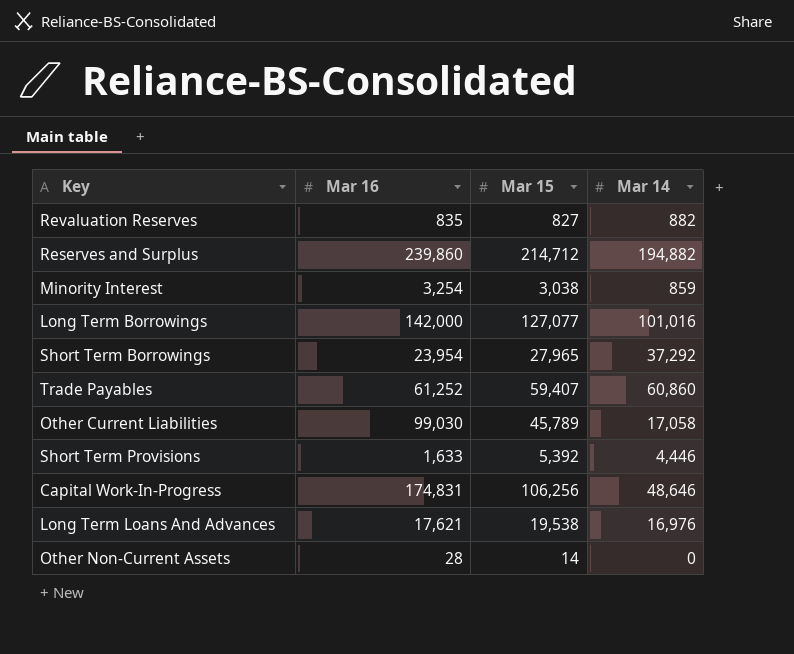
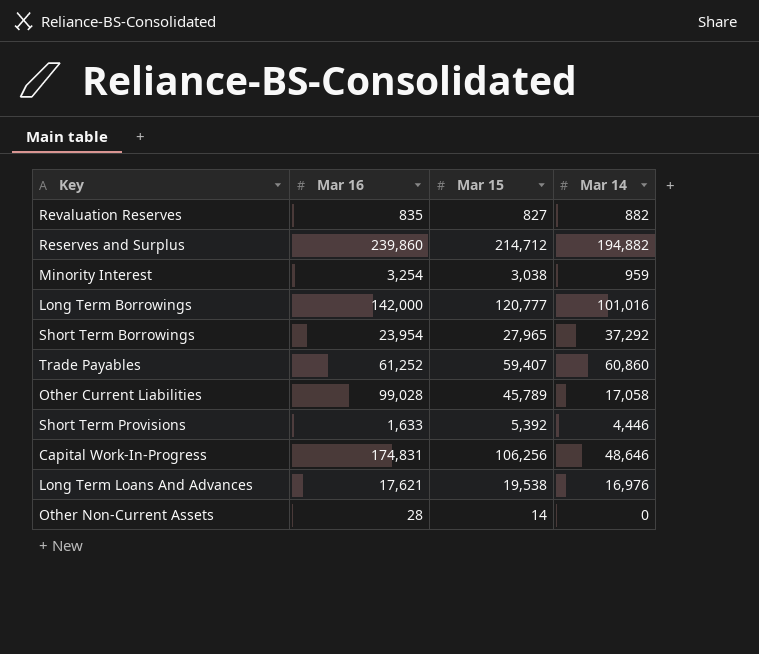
Minority Interest | Mar 14: 859 -> 959
Long Term Borrowings | Mar 15: 127,077 -> 120,777
Other Current Liabilities | Mar 16: 99,030 -> 99,028

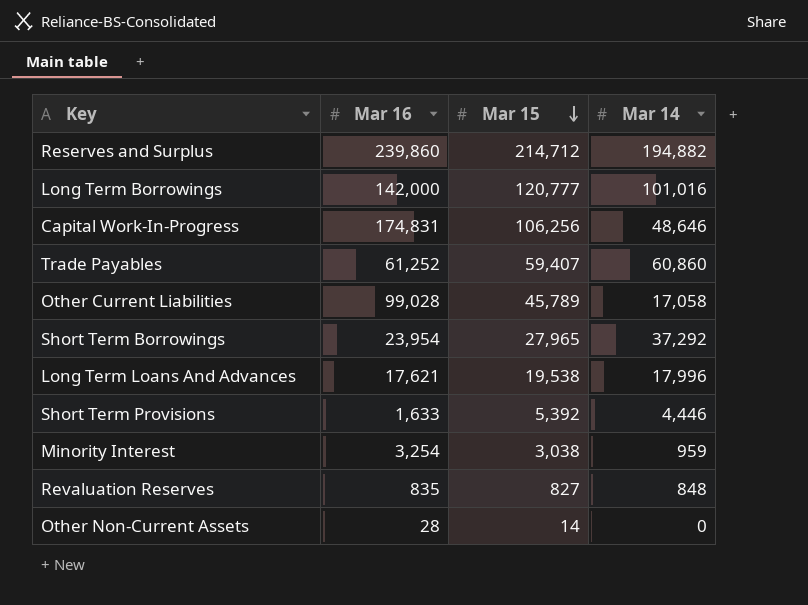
row order: none -> Mar 15 descending
Long Term Loans And Advances | Mar 14: 16,976 -> 17,996
Revaluation Reserves | Mar 14: 882 -> 848

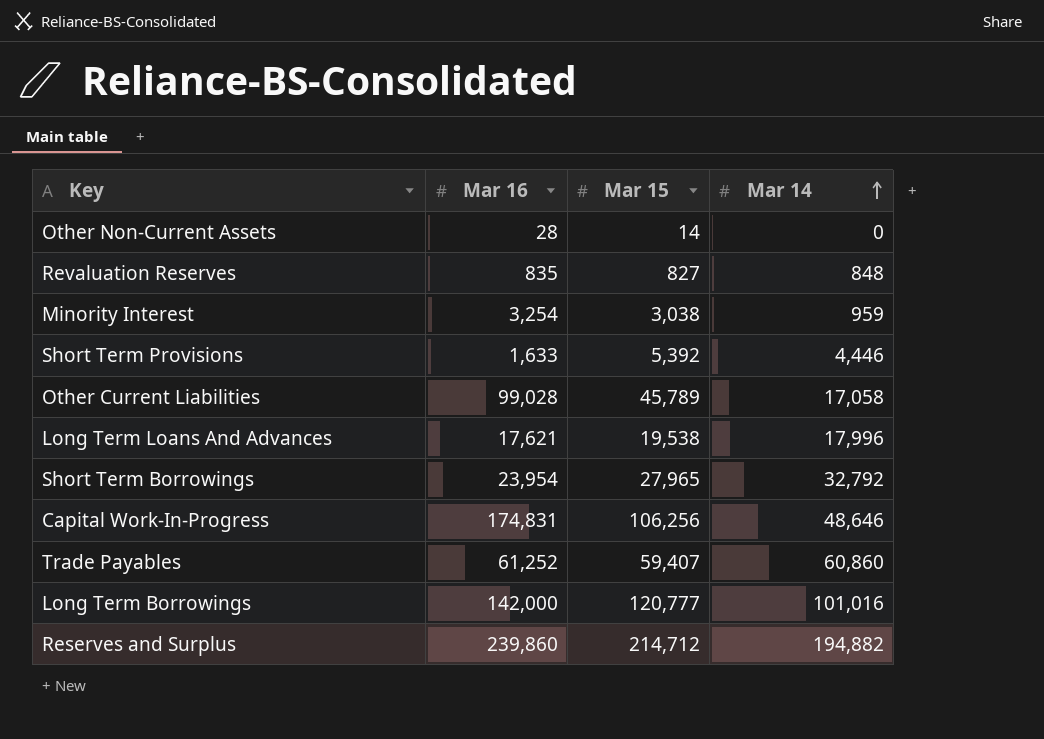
row order: Mar 15 descending -> Mar 14 ascending
Short Term Borrowings | Mar 14: 37,292 -> 32,792

